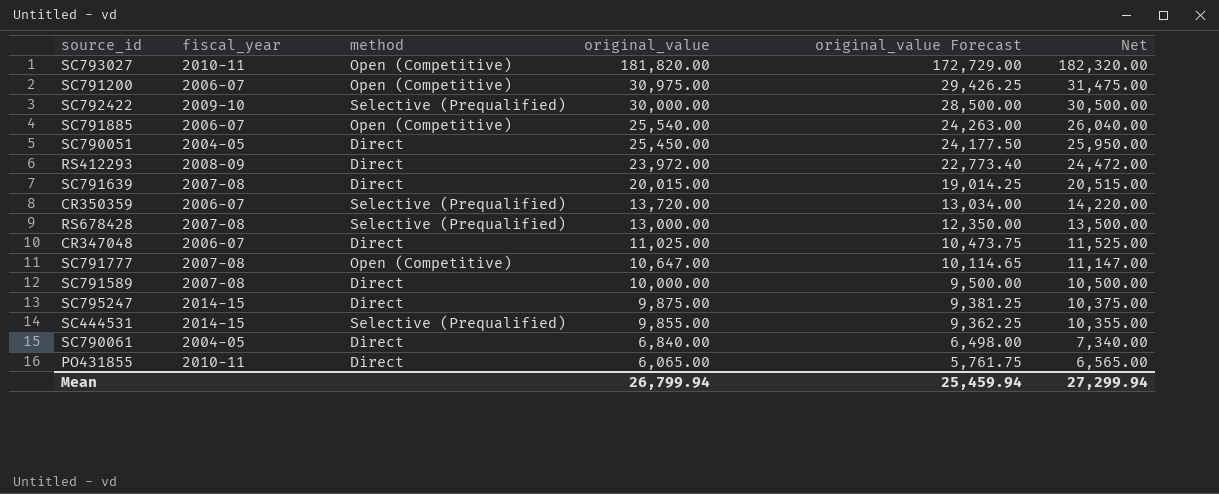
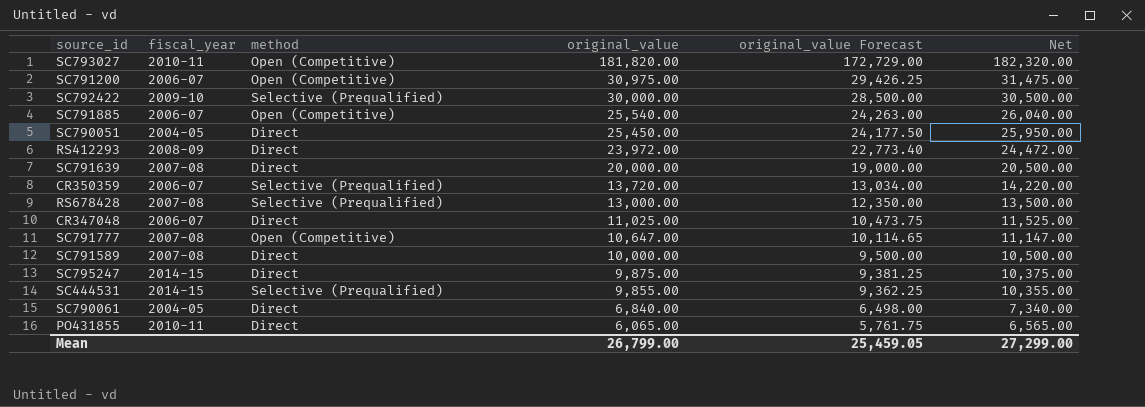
SC791639 | original_value: 20,015.00 -> 20,000.00
SC791639 | original_value Forecast: 19,014.25 -> 19,000.00
SC791639 | Net: 20,515.00 -> 20,500.00
Mean | original_value: 26,799.94 -> 26,799.00
Mean | original_value Forecast: 25,459.94 -> 25,459.05
Mean | Net: 27,299.94 -> 27,299.00

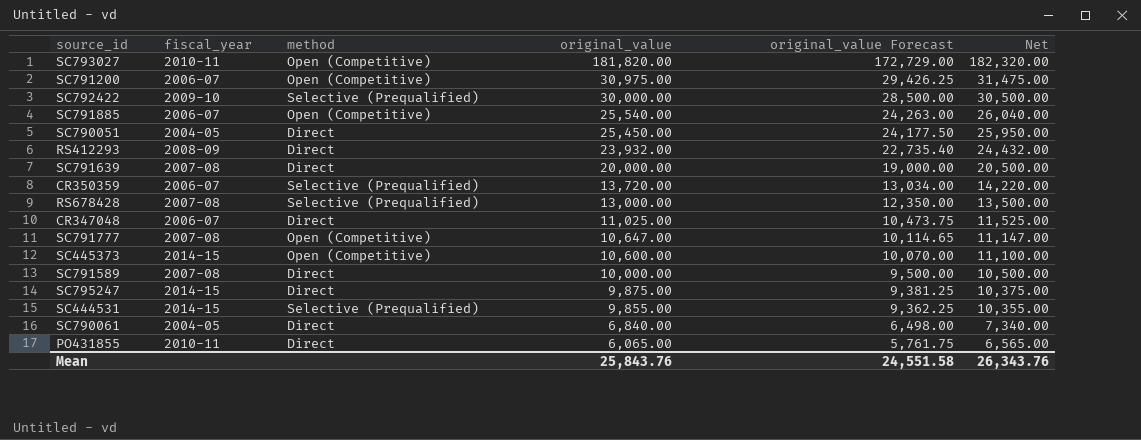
RS412293 | original_value: 23,972.00 -> 23,932.00
RS412293 | original_value Forecast: 22,773.40 -> 22,735.40
RS412293 | Net: 24,472.00 -> 24,432.00
row SC445373: none -> 2014-15 | Open (Competitive) | 10,600.00 | 10,070.00 | 11,100.00
Mean | original_value: 26,799.00 -> 25,843.76
Mean | original_value Forecast: 25,459.05 -> 24,551.58
Mean | Net: 27,299.00 -> 26,343.76

